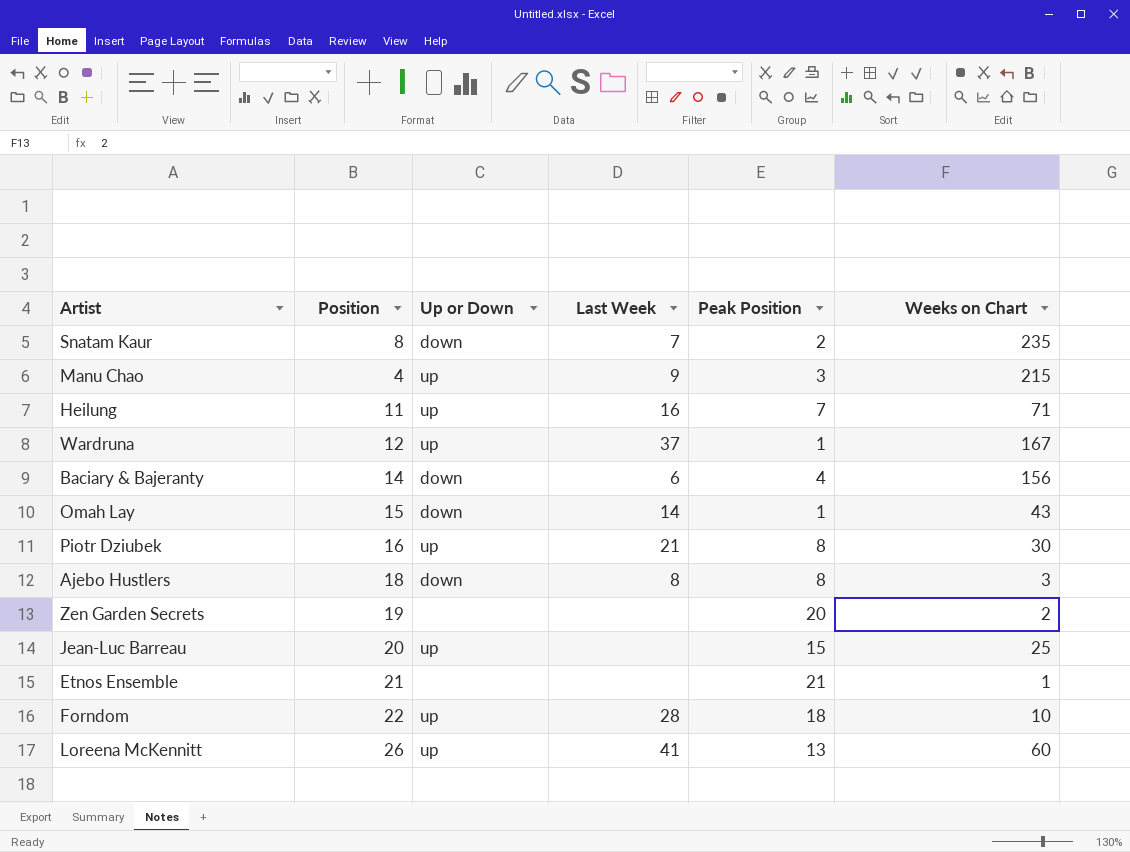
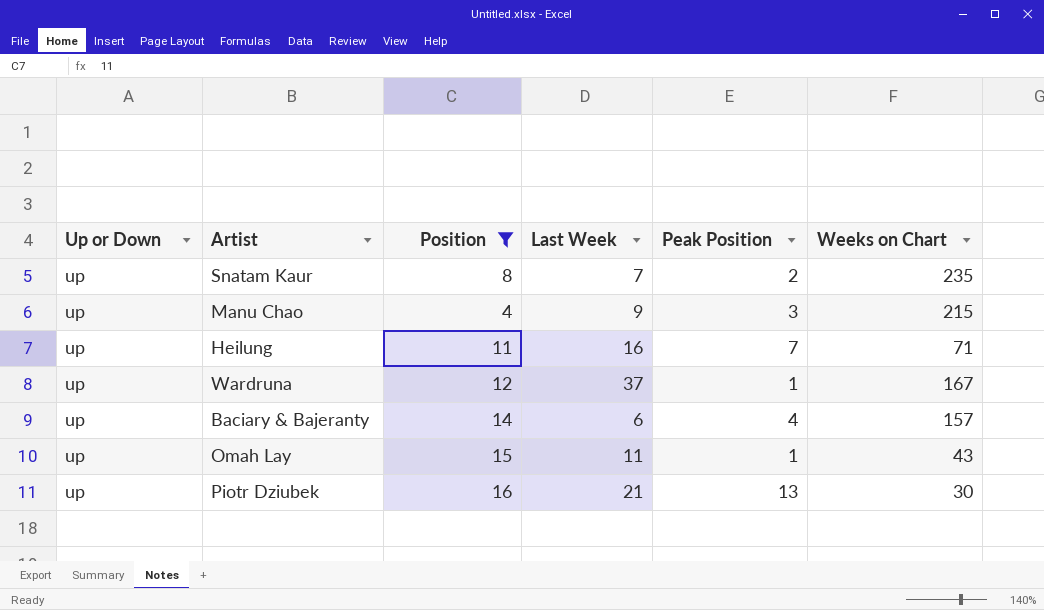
filter: none -> Position <= 16
column Up or Down | position: 3 -> 1
Snatam Kaur | Up or Down: down -> up
Baciary & Bajeranty | Up or Down: down -> up
Baciary & Bajeranty | Weeks on Chart: 156 -> 157
Omah Lay | Up or Down: down -> up
Omah Lay | Last Week: 14 -> 11
Piotr Dziubek | Peak Position: 8 -> 13

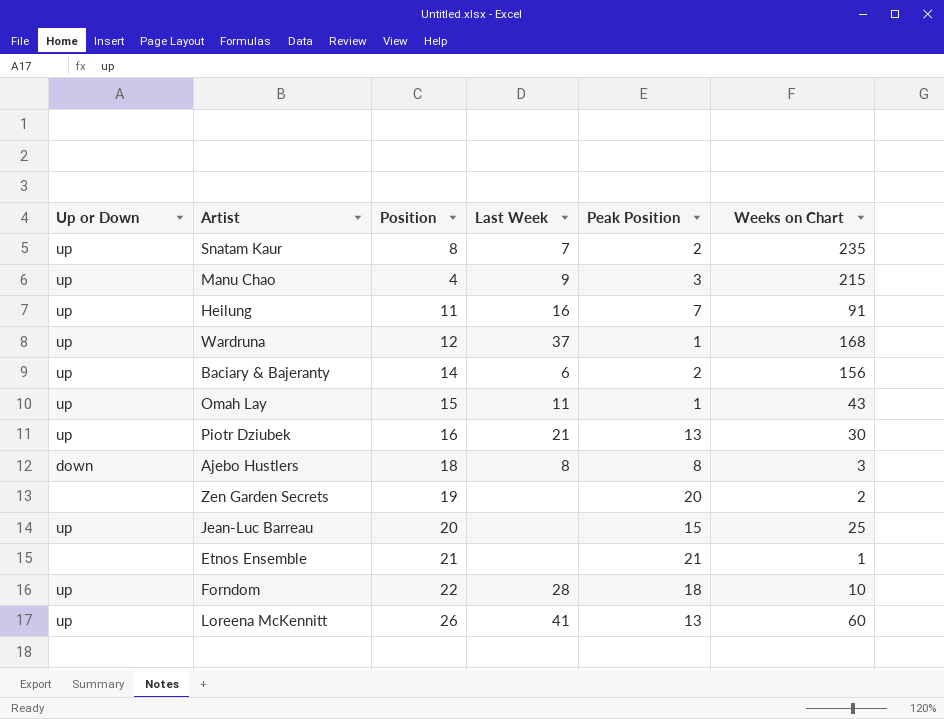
filter: Position <= 16 -> none
Heilung | Weeks on Chart: 71 -> 91
Wardruna | Weeks on Chart: 167 -> 168
Baciary & Bajeranty | Peak Position: 4 -> 2
Baciary & Bajeranty | Weeks on Chart: 157 -> 156

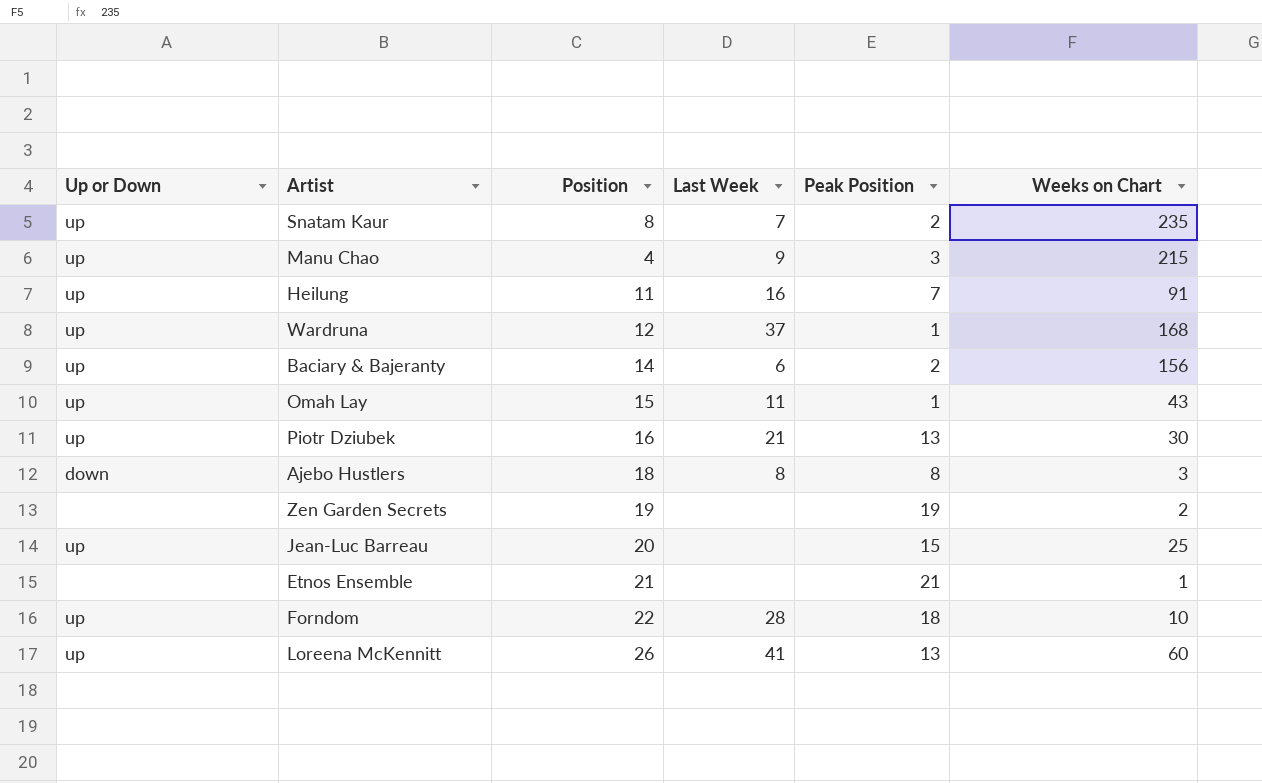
Zen Garden Secrets | Peak Position: 20 -> 19

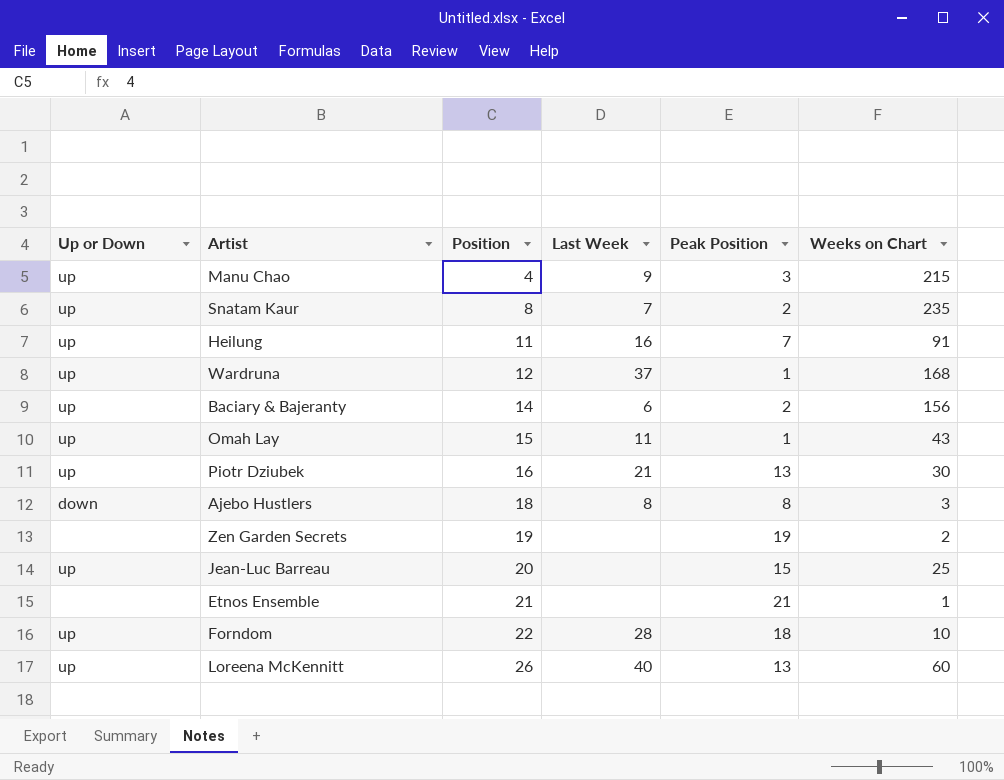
row order: none -> Position ascending
Loreena McKennitt | Last Week: 41 -> 40

